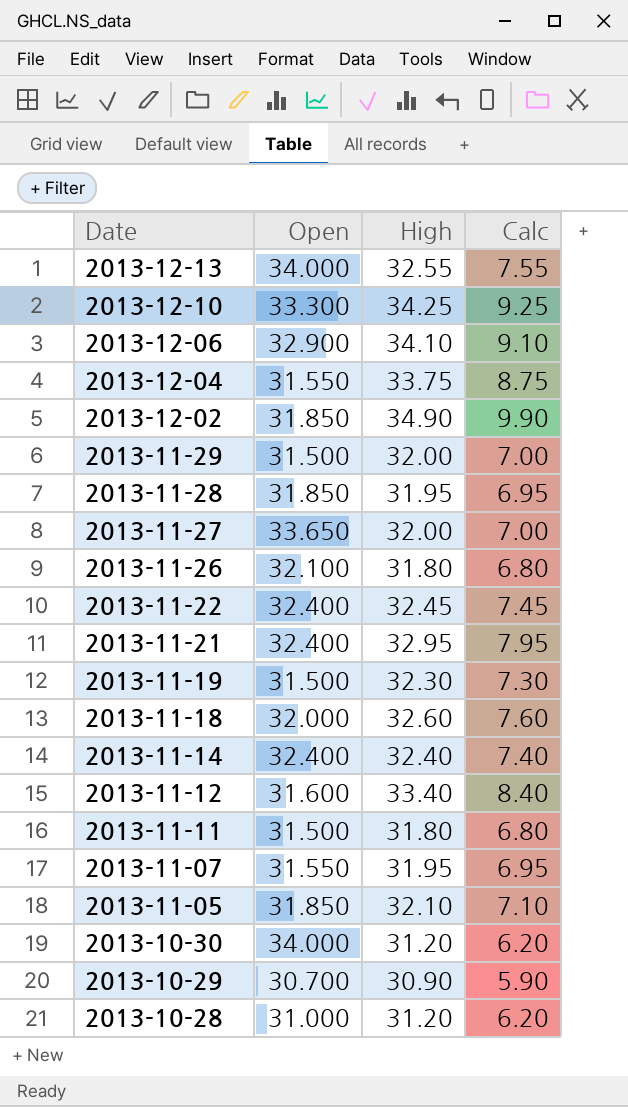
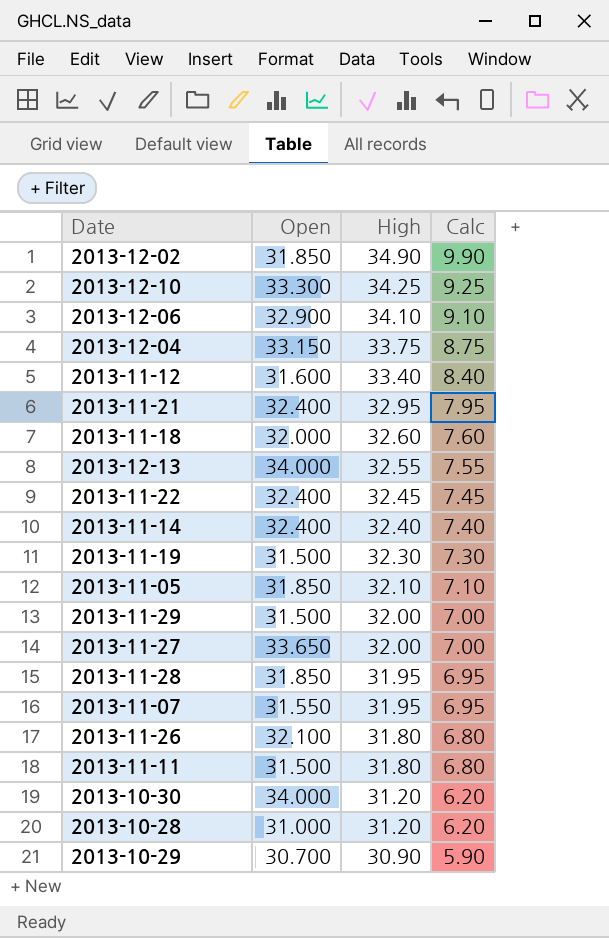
row order: Date descending -> High descending
2013-12-04 | Open: 31.550 -> 33.150

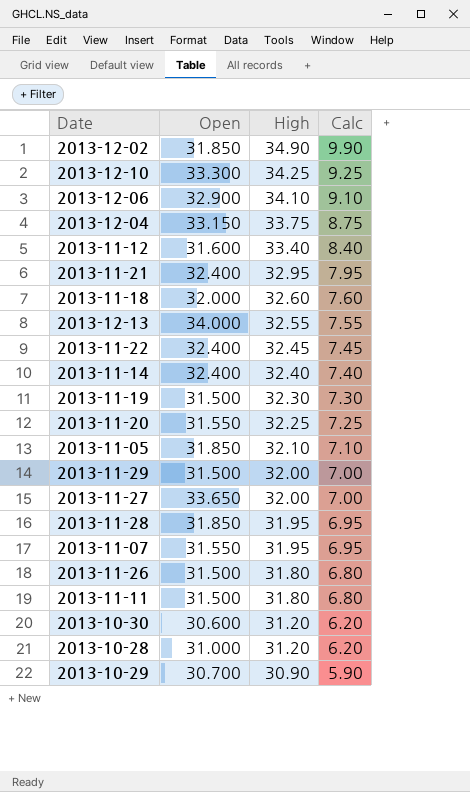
row 2013-11-20: none -> 31.550 | 32.25 | 7.25
2013-11-26 | Open: 32.100 -> 31.500
2013-10-30 | Open: 34.000 -> 30.600

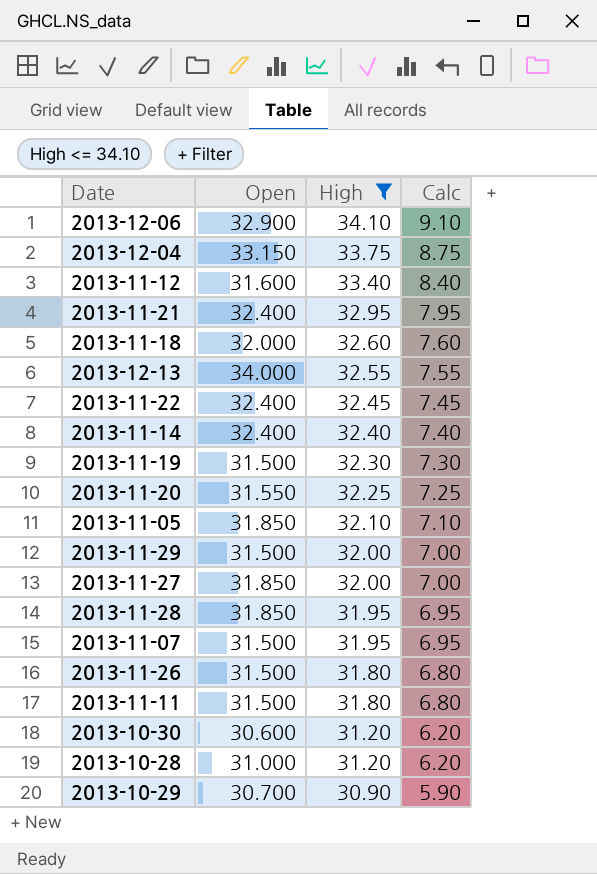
filter: none -> High <= 34.10
2013-11-27 | Open: 33.650 -> 31.850
2013-11-07 | Open: 31.550 -> 31.500

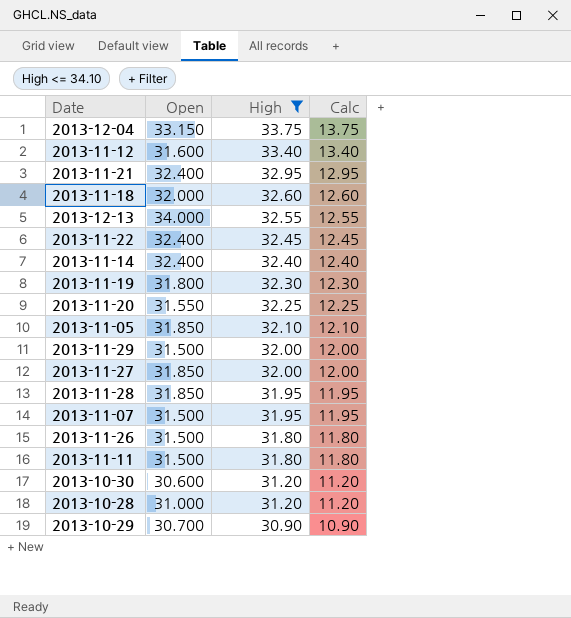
column Calc | formula: [High] - 25 -> [High] - 20
row 2013-12-06: 32.900 | 34.10 | 9.10 -> none
2013-11-19 | Open: 31.500 -> 31.800

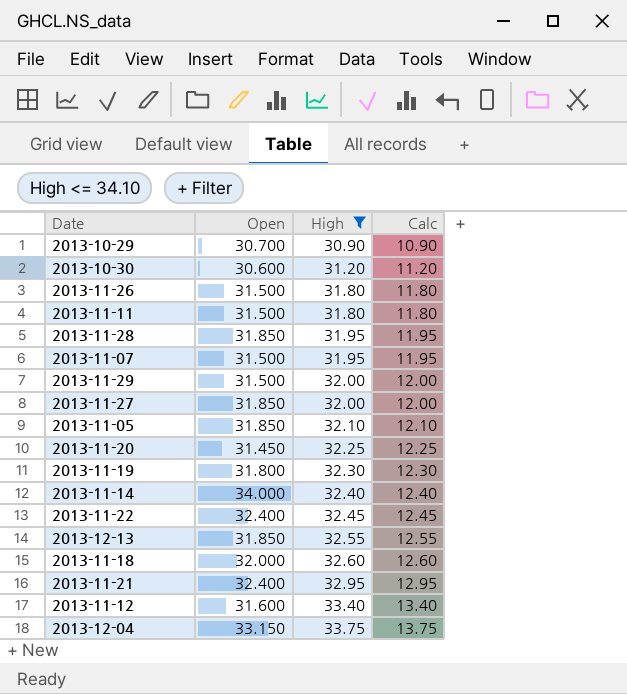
row order: High descending -> High ascending
row 2013-10-28: 31.000 | 31.20 | 11.20 -> none
2013-11-20 | Open: 31.550 -> 31.450
2013-11-14 | Open: 32.400 -> 34.000
2013-12-13 | Open: 34.000 -> 31.850

